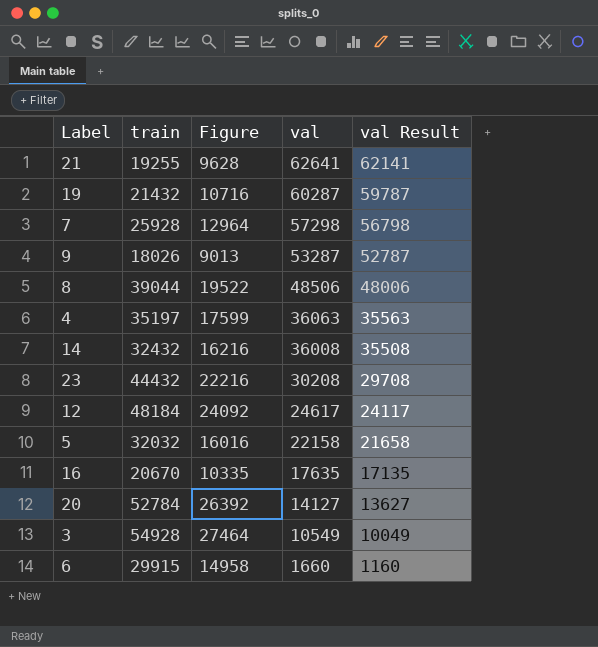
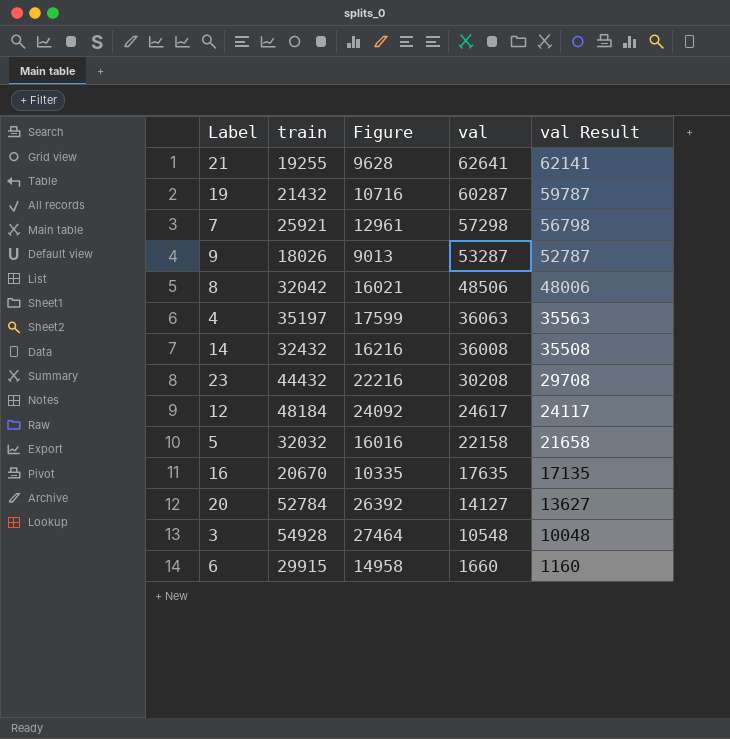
7 | train: 25928 -> 25921
7 | Figure: 12964 -> 12961
8 | train: 39044 -> 32042
8 | Figure: 19522 -> 16021
3 | val: 10549 -> 10548
3 | val Result: 10049 -> 10048

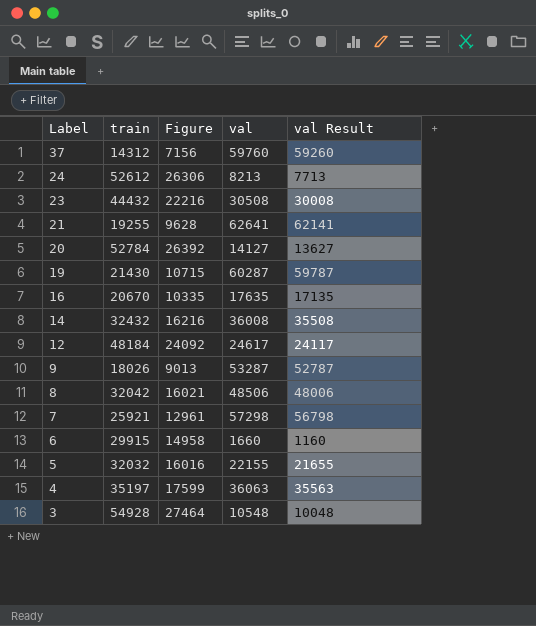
row order: val descending -> Label descending
row 37: none -> 14312 | 7156 | 59760 | 59260
row 24: none -> 52612 | 26306 | 8213 | 7713
23 | val: 30208 -> 30508
23 | val Result: 29708 -> 30008
19 | train: 21432 -> 21430
19 | Figure: 10716 -> 10715
5 | val: 22158 -> 22155
5 | val Result: 21658 -> 21655

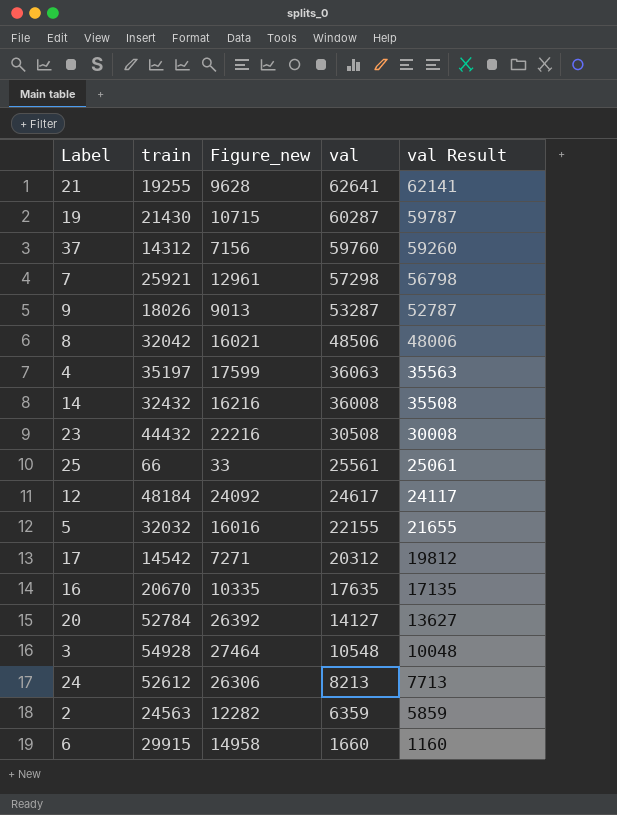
row order: Label descending -> val descending
column name: Figure -> Figure_new
row 25: none -> 66 | 33 | 25561 | 25061
row 17: none -> 14542 | 7271 | 20312 | 19812
row 2: none -> 24563 | 12282 | 6359 | 5859

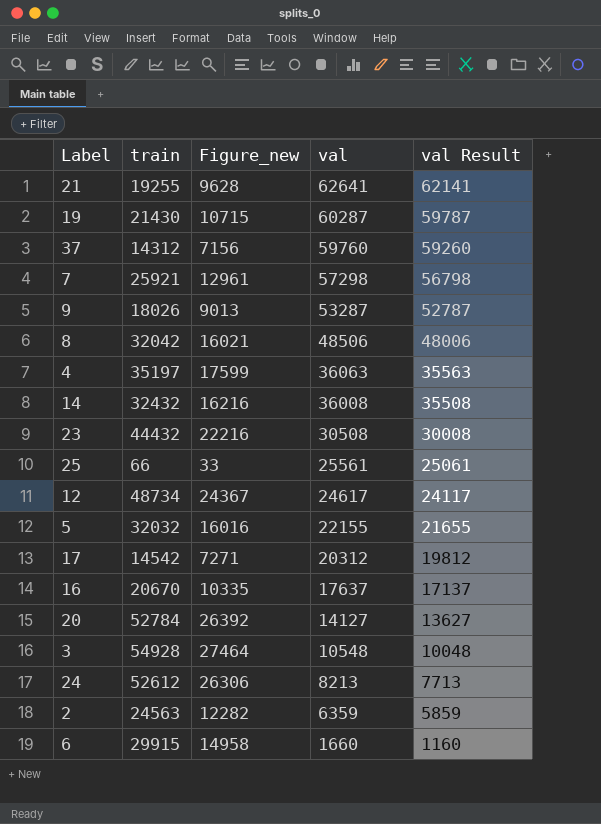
12 | train: 48184 -> 48734
12 | Figure_new: 24092 -> 24367
16 | val: 17635 -> 17637
16 | val Result: 17135 -> 17137

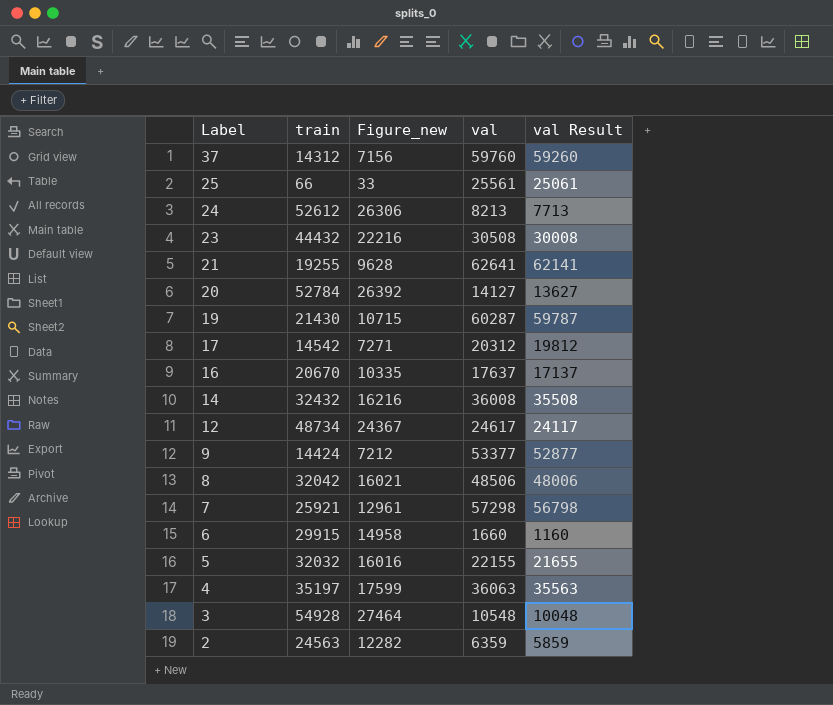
row order: val descending -> Label descending
9 | train: 18026 -> 14424
9 | Figure_new: 9013 -> 7212
9 | val: 53287 -> 53377
9 | val Result: 52787 -> 52877

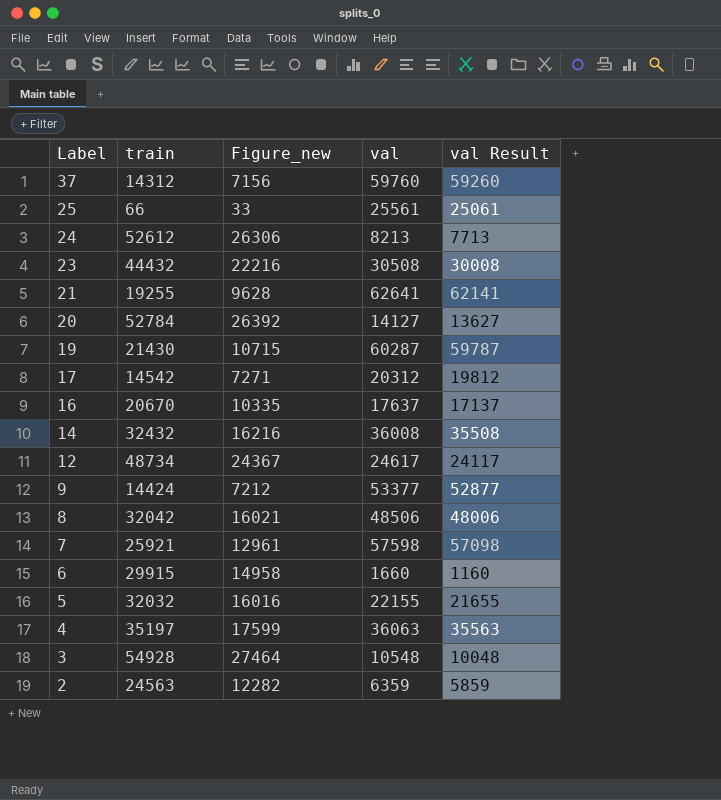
7 | val: 57298 -> 57598
7 | val Result: 56798 -> 57098

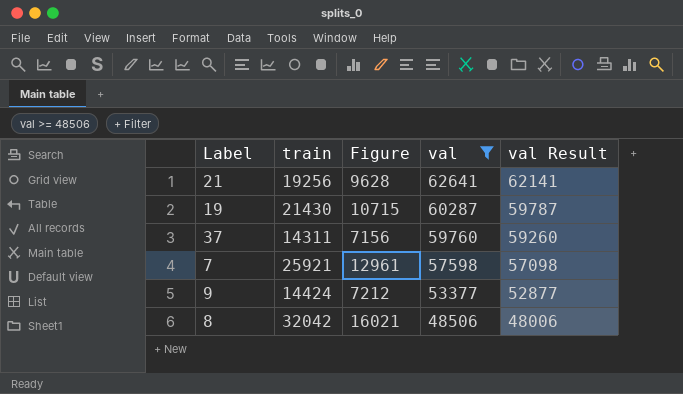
filter: none -> val >= 48506
row order: Label descending -> val descending
column name: Figure_new -> Figure
21 | train: 19255 -> 19256
37 | train: 14312 -> 14311

